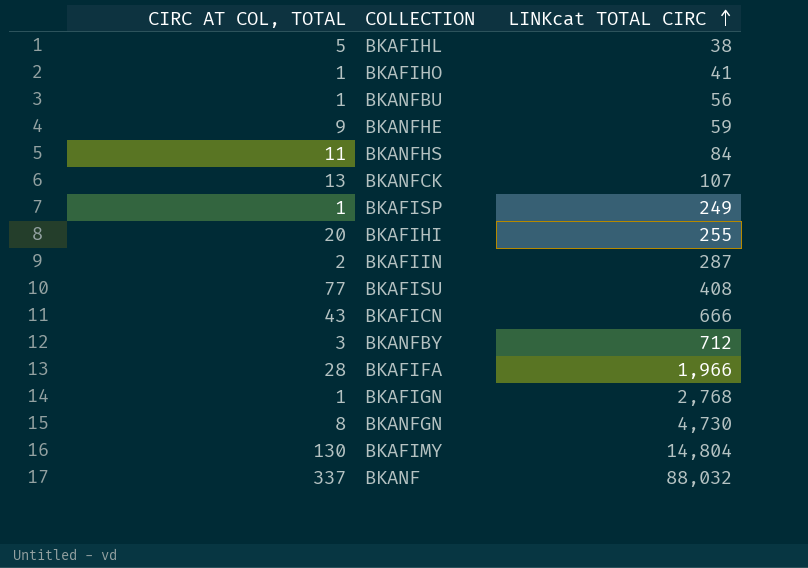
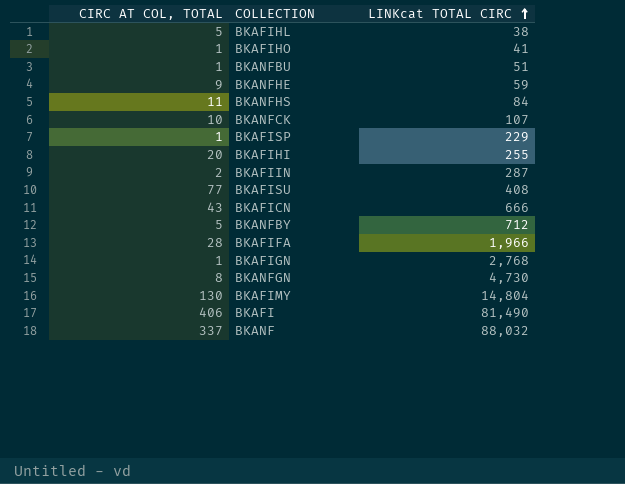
BKANFBU | LINKcat TOTAL CIRC: 56 -> 51
BKANFCK | CIRC AT COL, TOTAL: 13 -> 10
BKAFISP | LINKcat TOTAL CIRC: 249 -> 229
BKANFBY | CIRC AT COL, TOTAL: 3 -> 5
row BKAFI: none -> 406 | 81,490

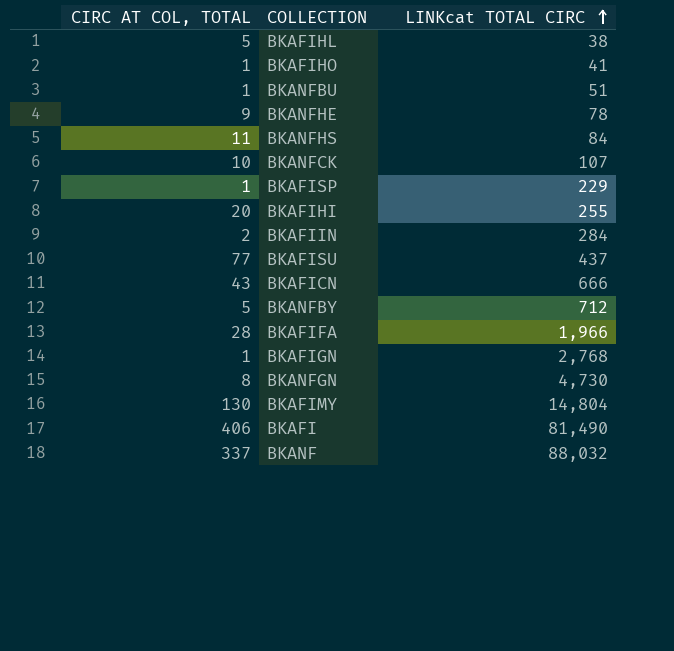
BKANFHE | LINKcat TOTAL CIRC: 59 -> 78
BKAFIIN | LINKcat TOTAL CIRC: 287 -> 284
BKAFISU | LINKcat TOTAL CIRC: 408 -> 437

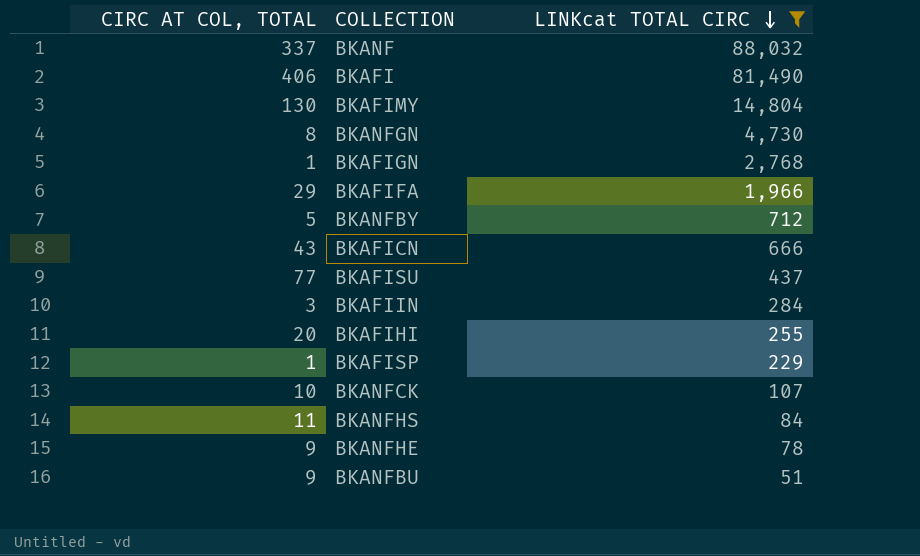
filter: none -> LINKcat TOTAL CIRC >= 51
row order: LINKcat TOTAL CIRC ascending -> LINKcat TOTAL CIRC descending
BKAFIFA | CIRC AT COL, TOTAL: 28 -> 29
BKAFIIN | CIRC AT COL, TOTAL: 2 -> 3
BKANFBU | CIRC AT COL, TOTAL: 1 -> 9

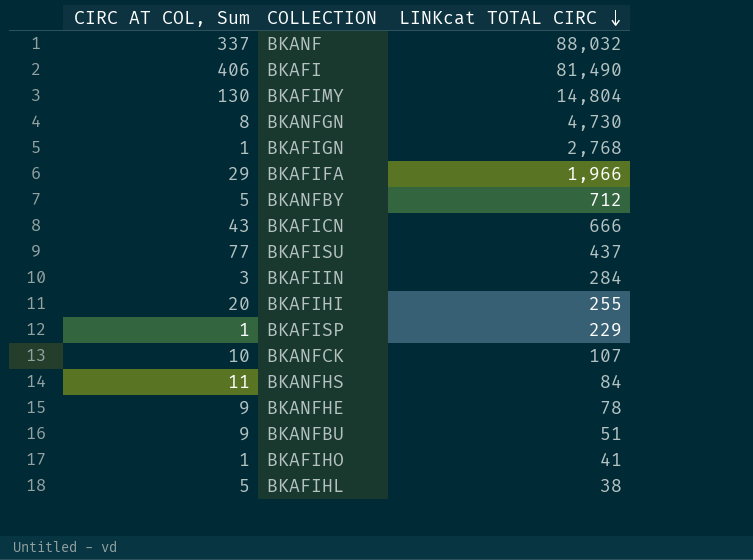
filter: LINKcat TOTAL CIRC >= 51 -> none
column name: CIRC AT COL, TOTAL -> CIRC AT COL, Sum

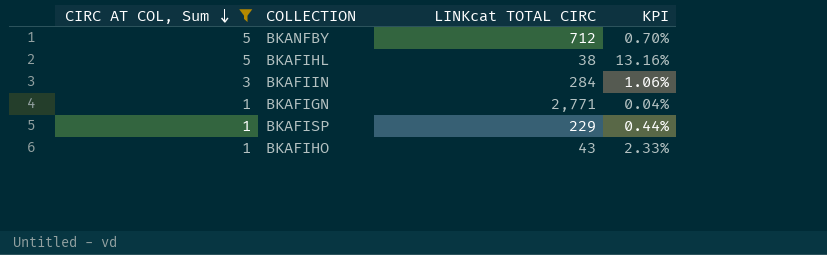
filter: none -> CIRC AT COL, Sum <= 5
row order: LINKcat TOTAL CIRC descending -> CIRC AT COL, Sum descending
column KPI | formula: none -> [CIRC AT COL, Sum] / [LINKcat TOTAL CIRC]
BKAFIGN | LINKcat TOTAL CIRC: 2,768 -> 2,771
BKAFIHO | LINKcat TOTAL CIRC: 41 -> 43

